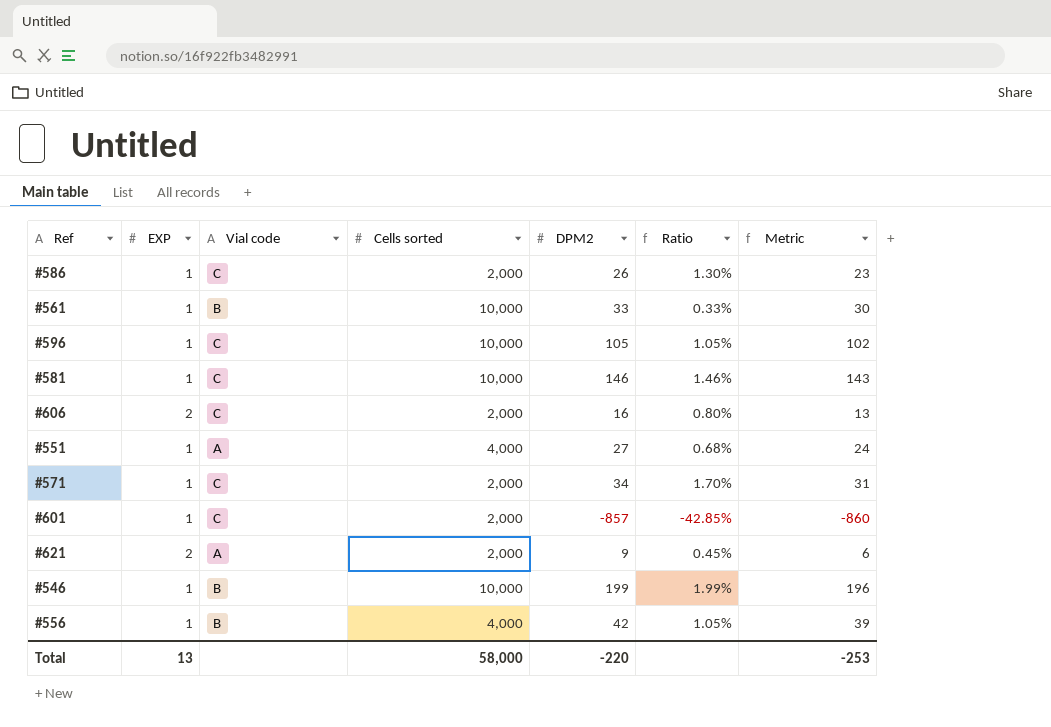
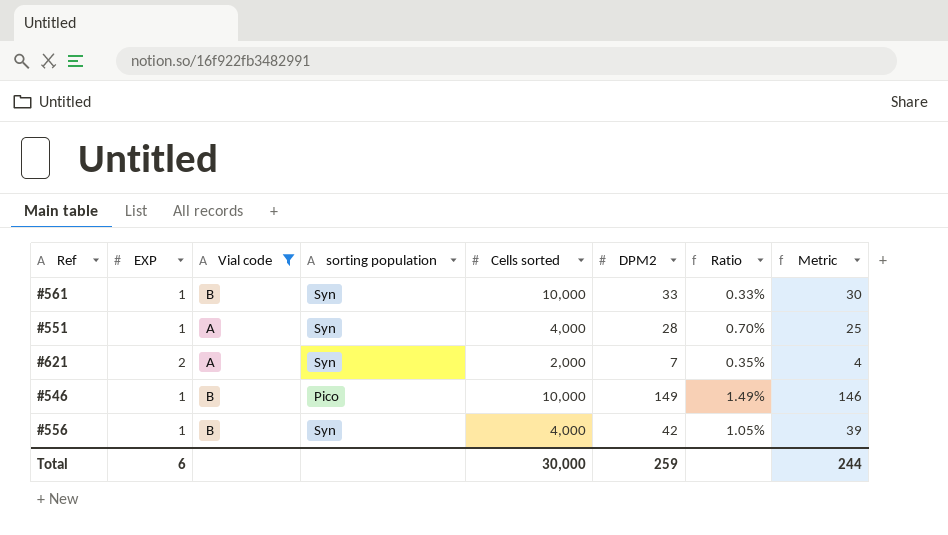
filter: none -> Vial code != C
column sorting population | position: none -> 4
#551 | DPM2: 27 -> 28
#551 | Ratio: 0.68% -> 0.70%
#551 | Metric: 24 -> 25
#621 | DPM2: 9 -> 7
#621 | Ratio: 0.45% -> 0.35%
#621 | Metric: 6 -> 4
#546 | DPM2: 199 -> 149
#546 | Ratio: 1.99% -> 1.49%
#546 | Metric: 196 -> 146
Total | EXP: 13 -> 6
Total | Cells sorted: 58,000 -> 30,000
Total | DPM2: -220 -> 259
Total | Metric: -253 -> 244

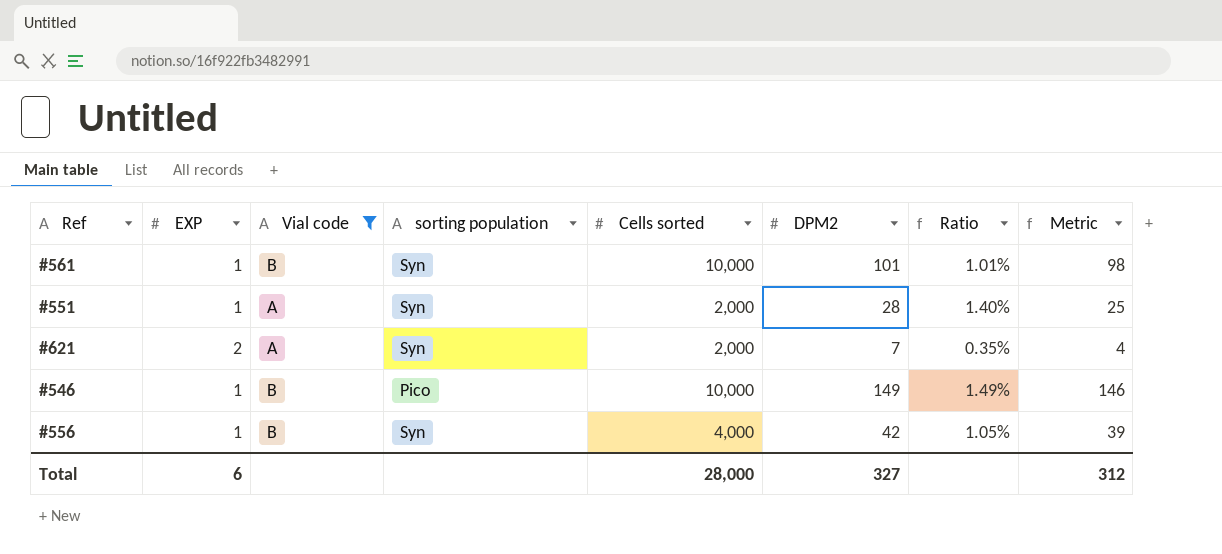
#561 | DPM2: 33 -> 101
#561 | Ratio: 0.33% -> 1.01%
#561 | Metric: 30 -> 98
#551 | Cells sorted: 4,000 -> 2,000
#551 | Ratio: 0.70% -> 1.40%
Total | Cells sorted: 30,000 -> 28,000
Total | DPM2: 259 -> 327
Total | Metric: 244 -> 312

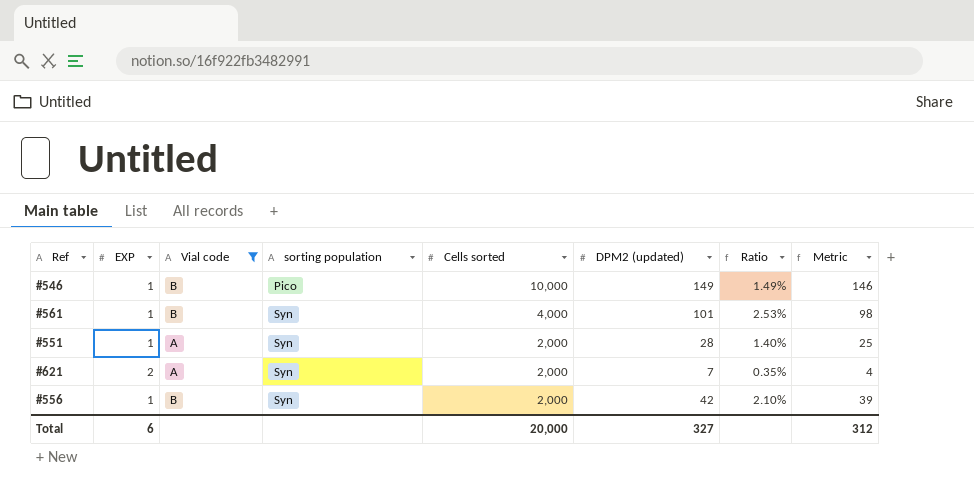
row order: none -> sorting population ascending
column name: DPM2 -> DPM2 (updated)
#561 | Cells sorted: 10,000 -> 4,000
#561 | Ratio: 1.01% -> 2.53%
#556 | Cells sorted: 4,000 -> 2,000
#556 | Ratio: 1.05% -> 2.10%
Total | Cells sorted: 28,000 -> 20,000

